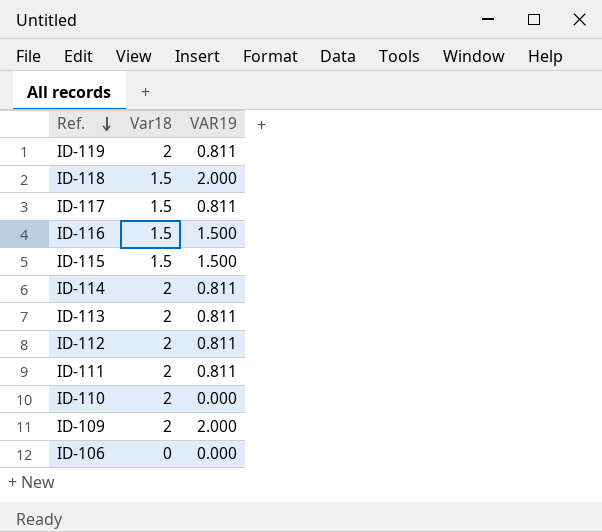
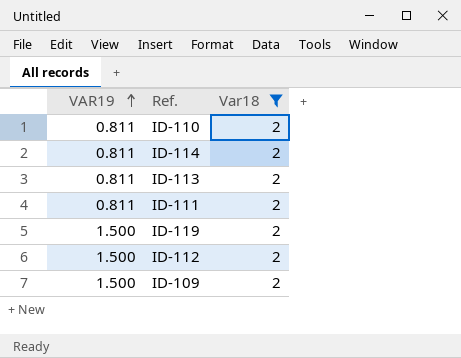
filter: none -> Var18 = 2
row order: Ref. descending -> VAR19 ascending
column VAR19 | position: 3 -> 1
ID-110 | VAR19: 0.000 -> 0.811
ID-119 | VAR19: 0.811 -> 1.500
ID-112 | VAR19: 0.811 -> 1.500
ID-109 | VAR19: 2.000 -> 1.500

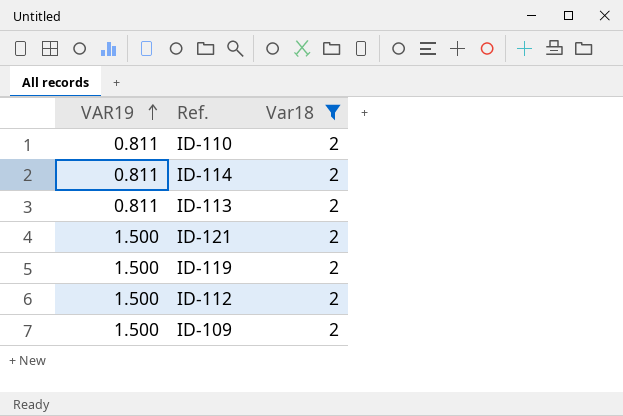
row ID-111: 0.811 | 2 -> none
row ID-121: none -> 1.500 | 2

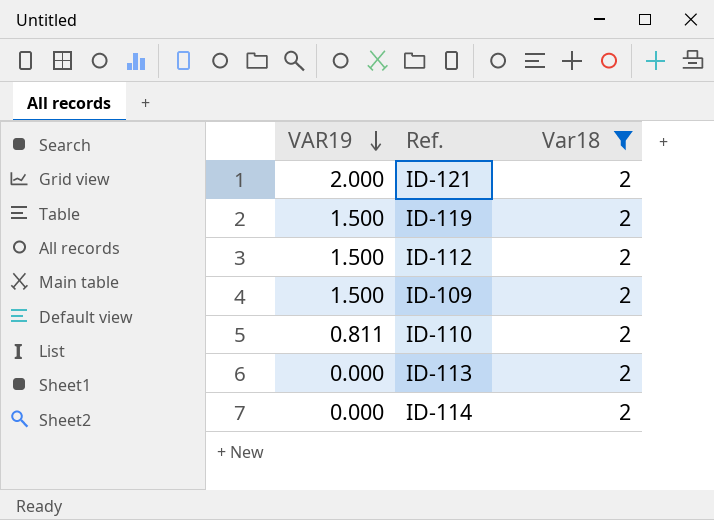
row order: VAR19 ascending -> VAR19 descending
ID-121 | VAR19: 1.500 -> 2.000
ID-113 | VAR19: 0.811 -> 0.000
ID-114 | VAR19: 0.811 -> 0.000

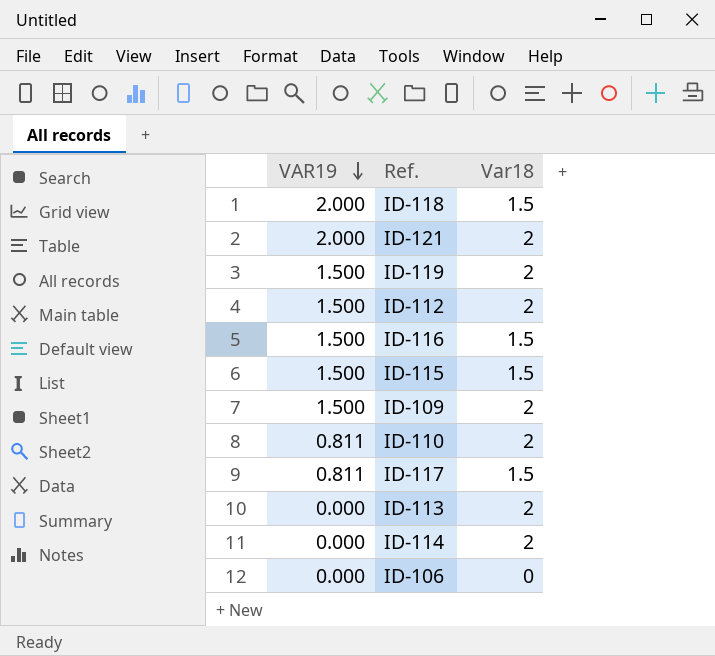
filter: Var18 = 2 -> none

